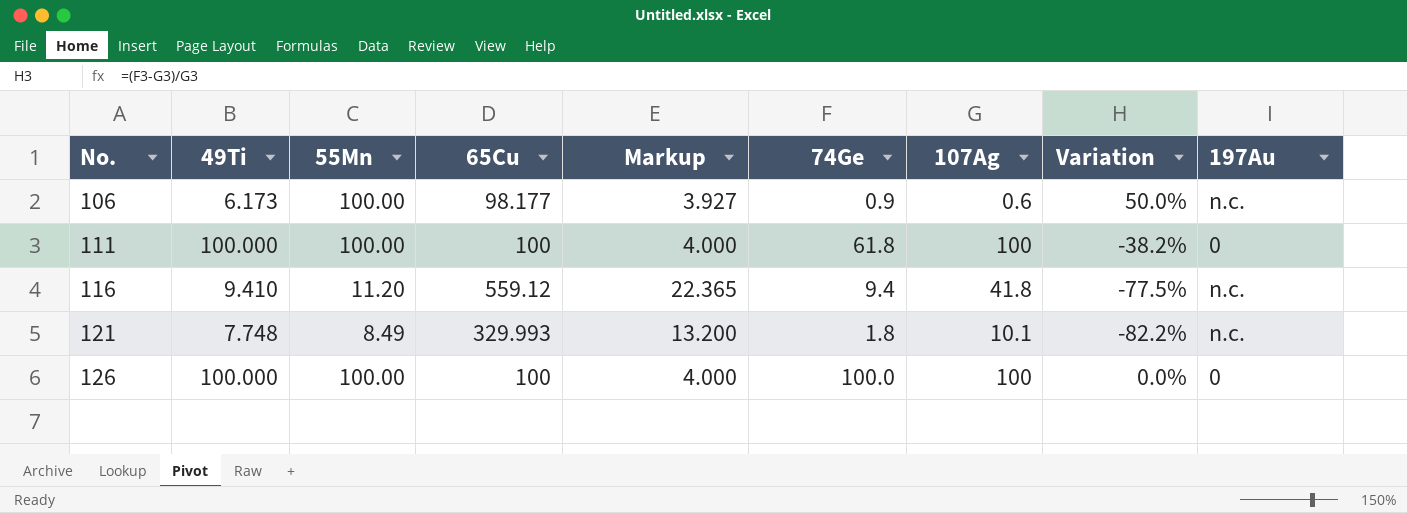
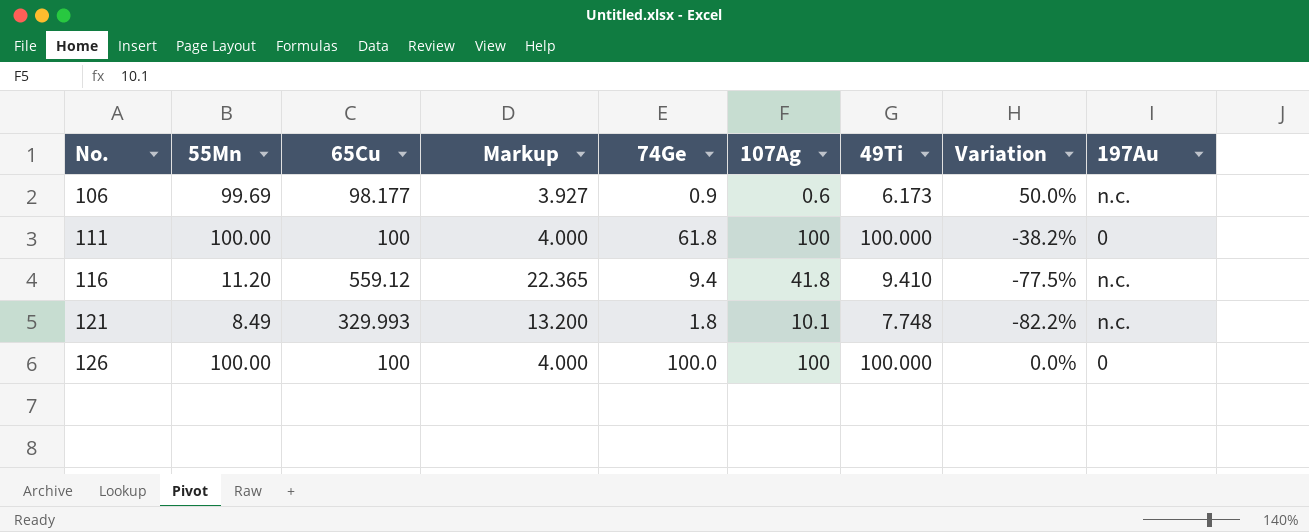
column 49Ti | position: 2 -> 7
106 | 55Mn: 100.00 -> 99.69

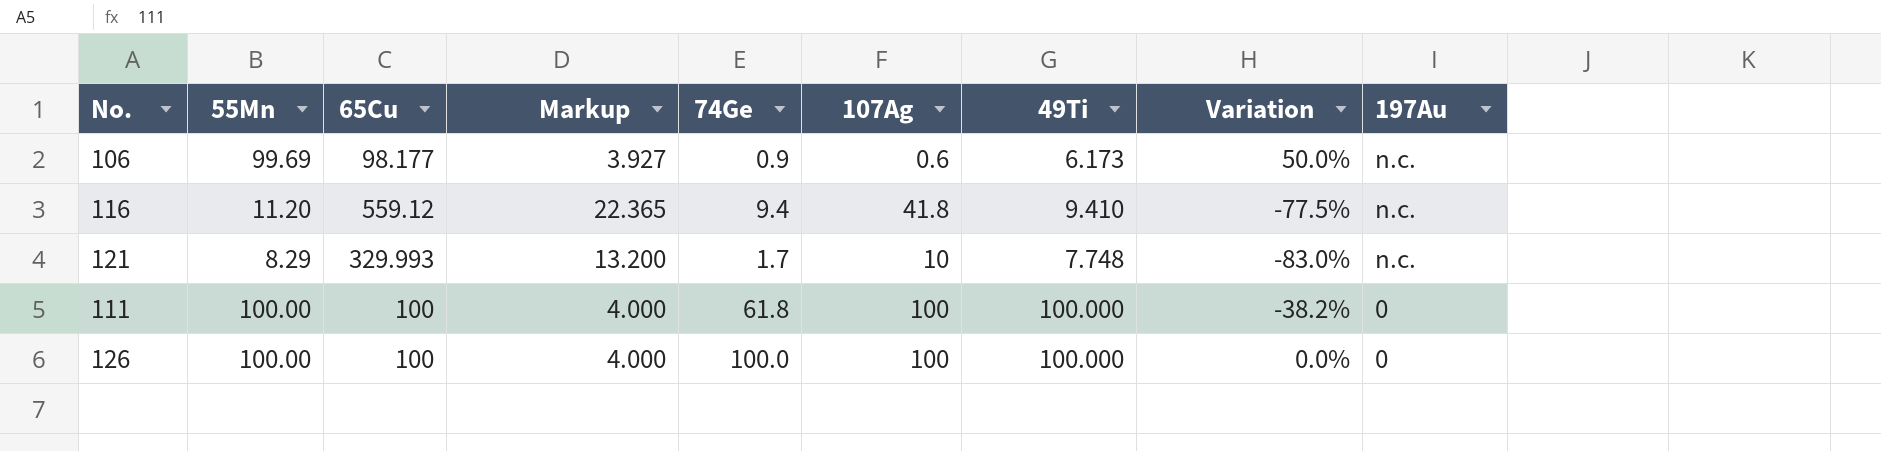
row order: No. ascending -> 197Au descending
121 | 55Mn: 8.49 -> 8.29
121 | 74Ge: 1.8 -> 1.7
121 | 107Ag: 10.1 -> 10
121 | Variation: -82.2% -> -83.0%

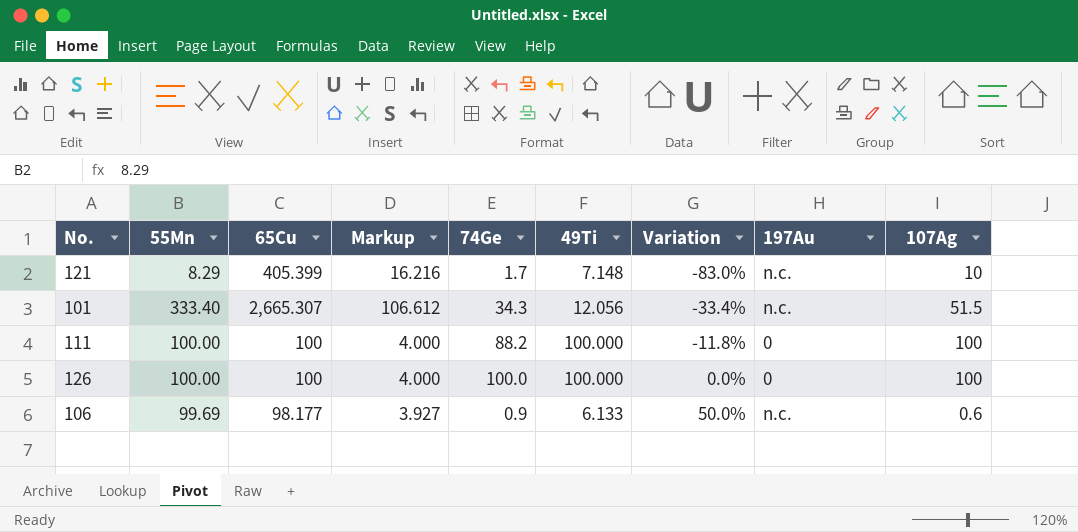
row order: 197Au descending -> Variation ascending
column 107Ag | position: 6 -> 9
row 116: 11.20 | 559.12 | 22.365 | 9.4 | 41.8 | 9.410 | -77.5% | n.c. -> none
121 | 65Cu: 329.993 -> 405.399
121 | Markup: 13.200 -> 16.216
121 | 49Ti: 7.748 -> 7.148
row 101: none -> 333.40 | 2,665.307 | 106.612 | 34.3 | 12.056 | -33.4% | n.c. | 51.5
111 | 74Ge: 61.8 -> 88.2
111 | Variation: -38.2% -> -11.8%
106 | 49Ti: 6.173 -> 6.133

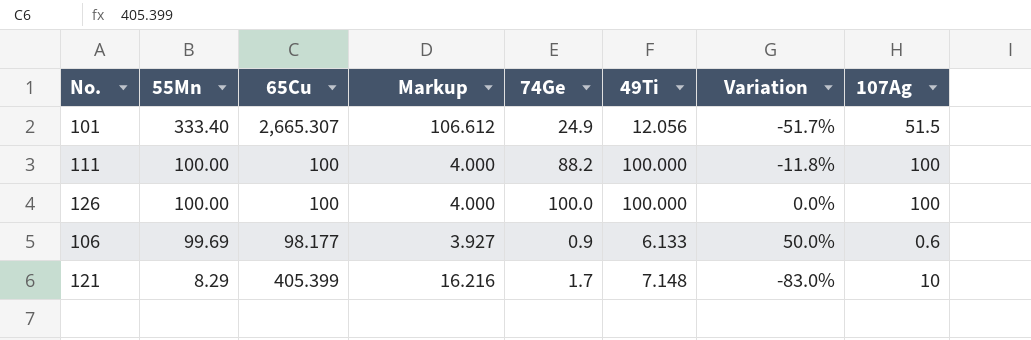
row order: Variation ascending -> 55Mn descending
column 197Au | position: 8 -> none
101 | 74Ge: 34.3 -> 24.9
101 | Variation: -33.4% -> -51.7%

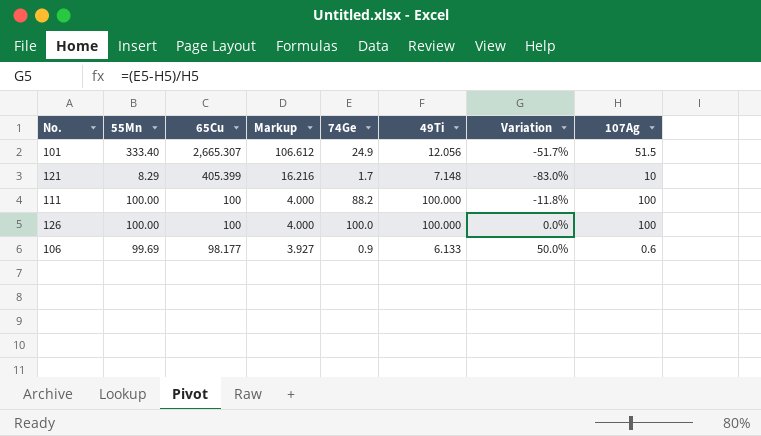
row order: 55Mn descending -> 65Cu descending

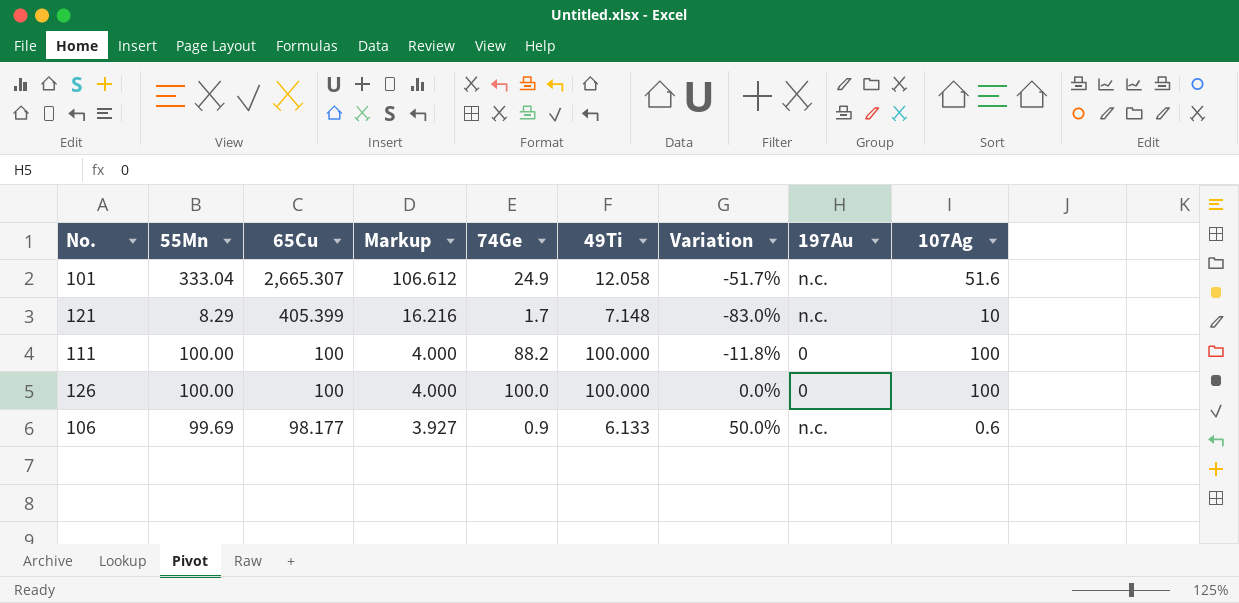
column 197Au | position: none -> 8
101 | 55Mn: 333.40 -> 333.04
101 | 49Ti: 12.056 -> 12.058
101 | 107Ag: 51.5 -> 51.6

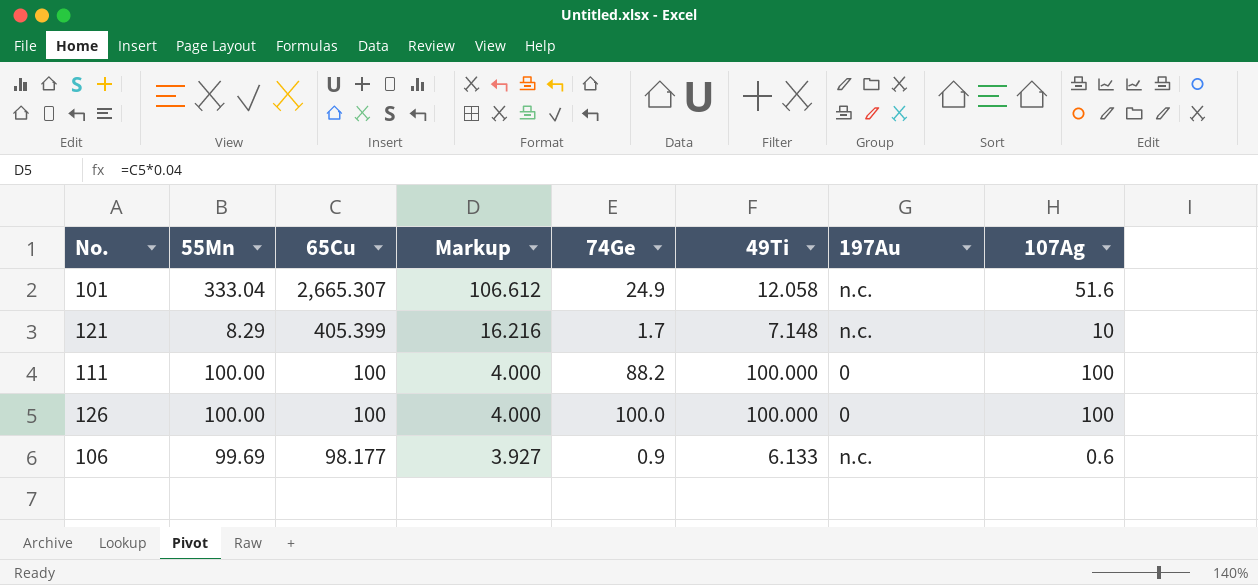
column Variation | formula: ([74Ge] - [107Ag]) / [107Ag] -> none

